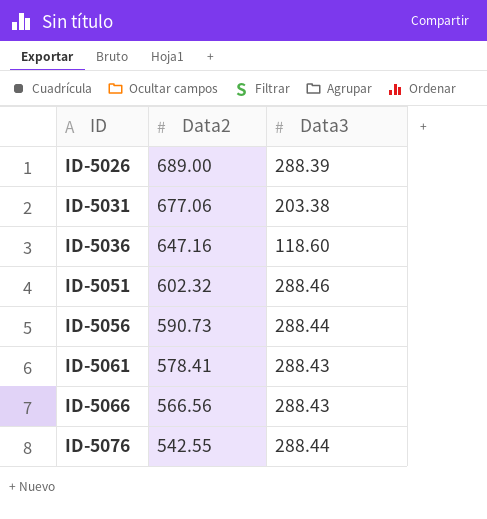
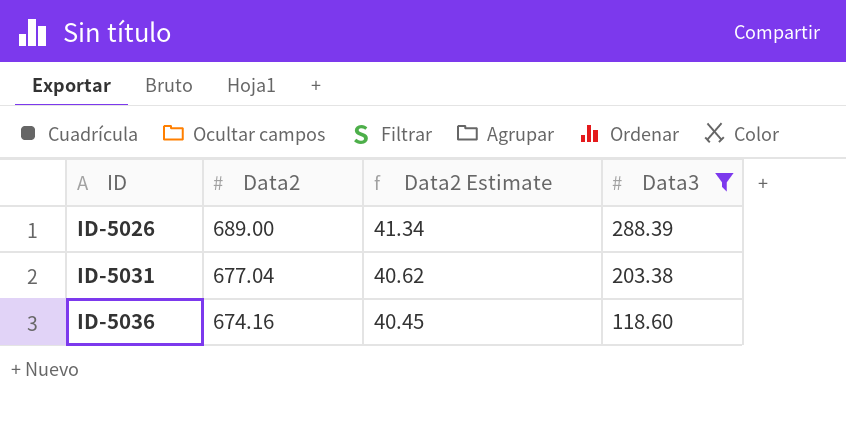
filter: none -> Data3 <= 288.39
column Data2 Estimate | formula: none -> [Data2] * 0.06
ID-5031 | Data2: 677.06 -> 677.04
ID-5036 | Data2: 647.16 -> 674.16

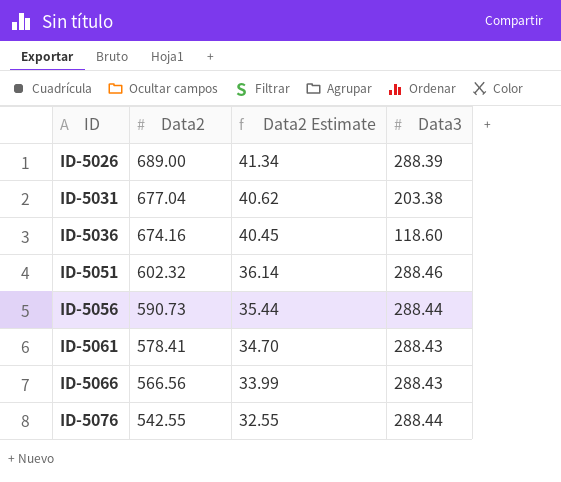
filter: Data3 <= 288.39 -> none

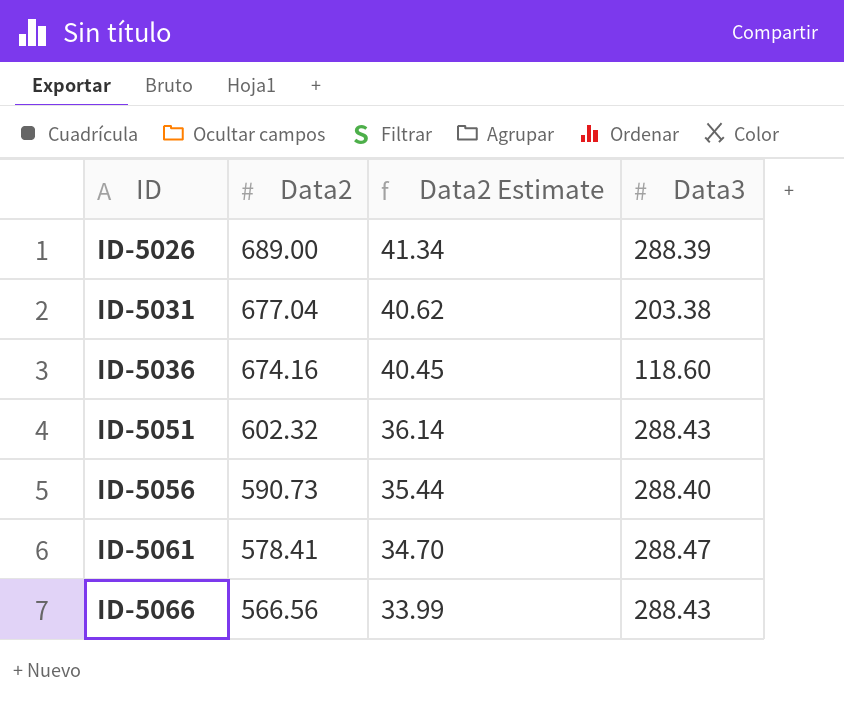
row ID-5076: 542.55 | 32.55 | 288.44 -> none
ID-5051 | Data3: 288.46 -> 288.43
ID-5056 | Data3: 288.44 -> 288.40
ID-5061 | Data3: 288.43 -> 288.47

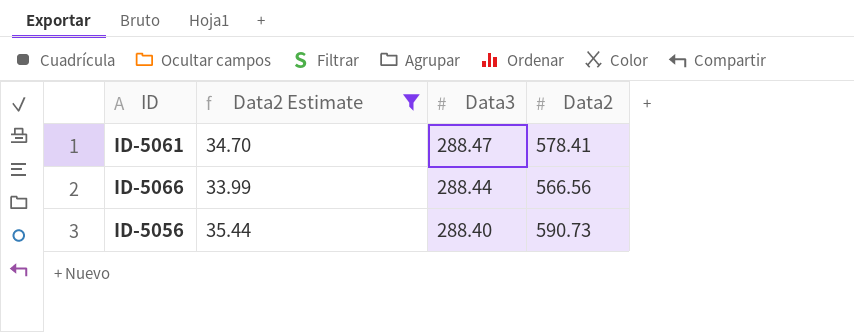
filter: none -> Data2 Estimate <= 35.44
row order: ID ascending -> Data3 descending
column Data2 | position: 2 -> 4
ID-5066 | Data3: 288.43 -> 288.44

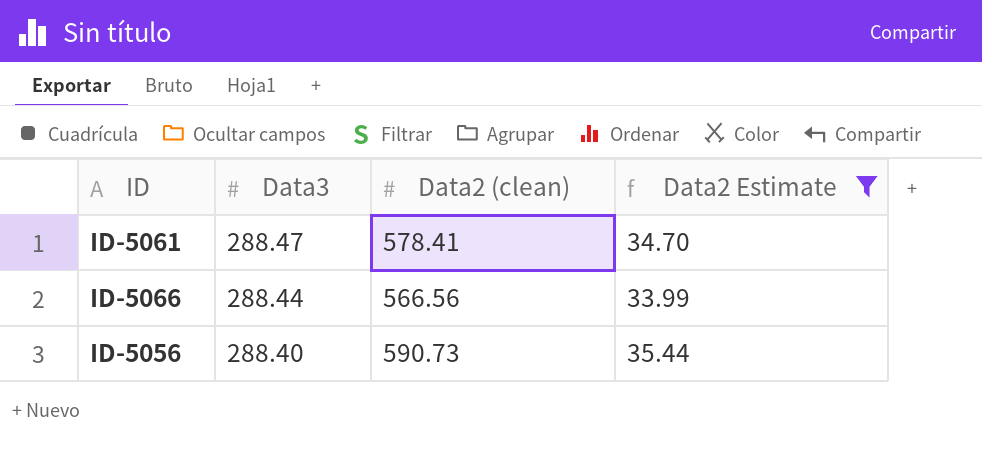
column name: Data2 -> Data2 (clean)
column Data2 Estimate | position: 2 -> 4

